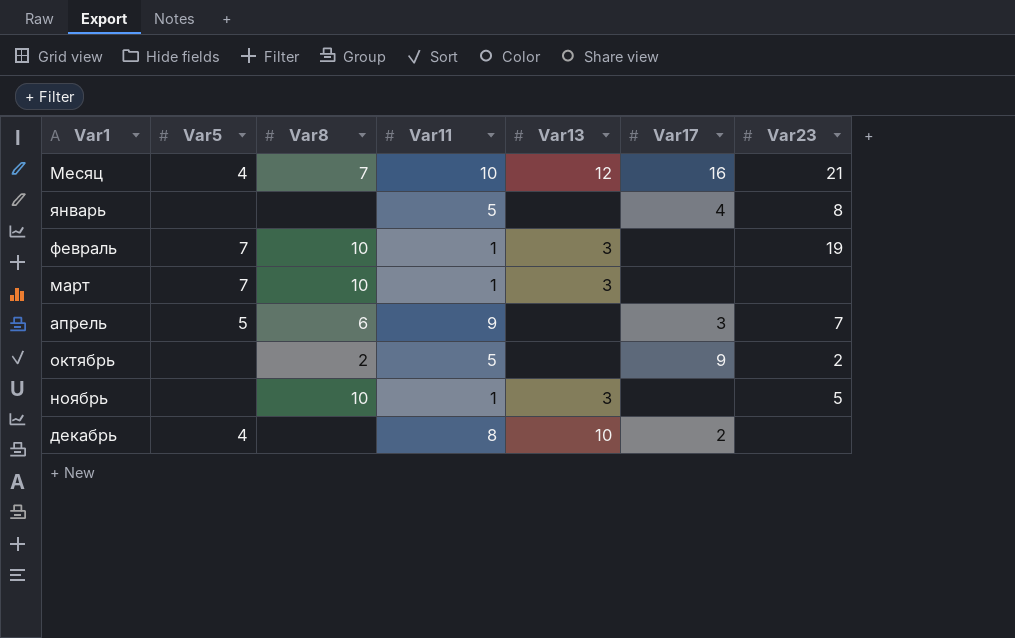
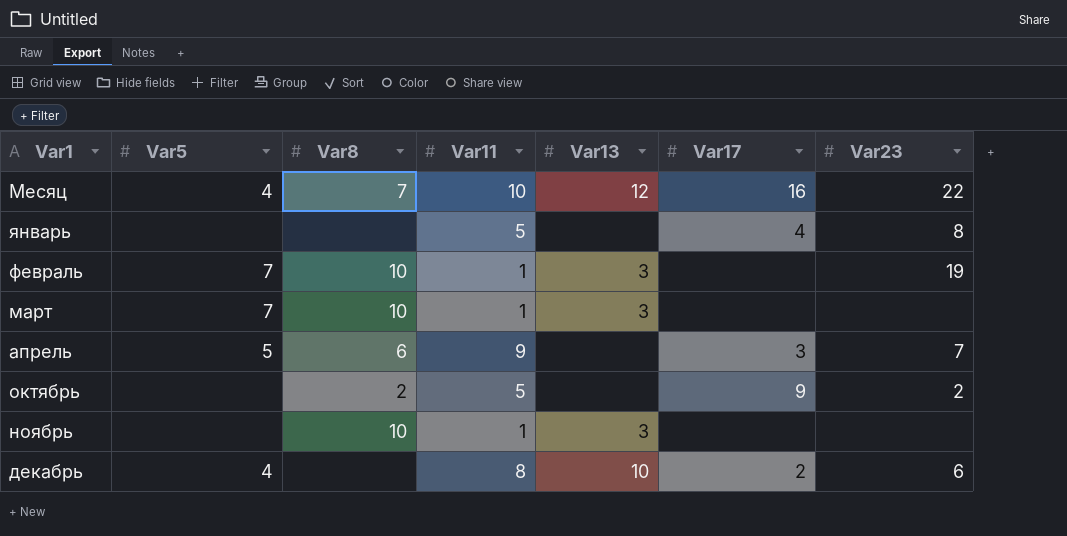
Месяц | Var23: 21 -> 22
ноябрь | Var23: 5 -> none
декабрь | Var23: none -> 6

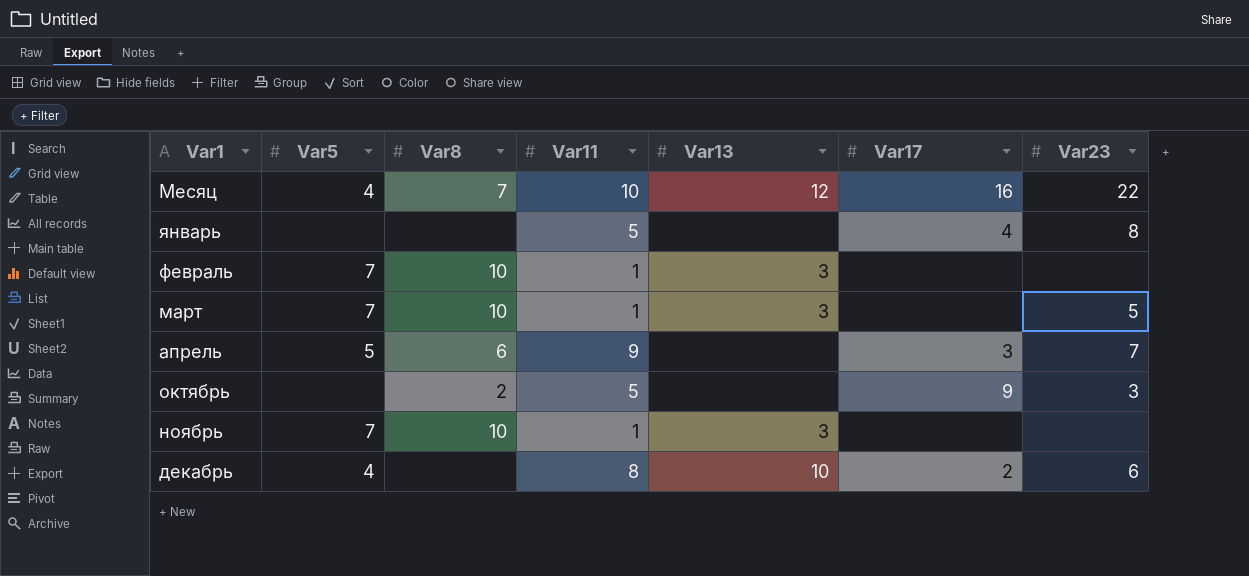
февраль | Var23: 19 -> none
март | Var23: none -> 5
октябрь | Var23: 2 -> 3
ноябрь | Var5: none -> 7

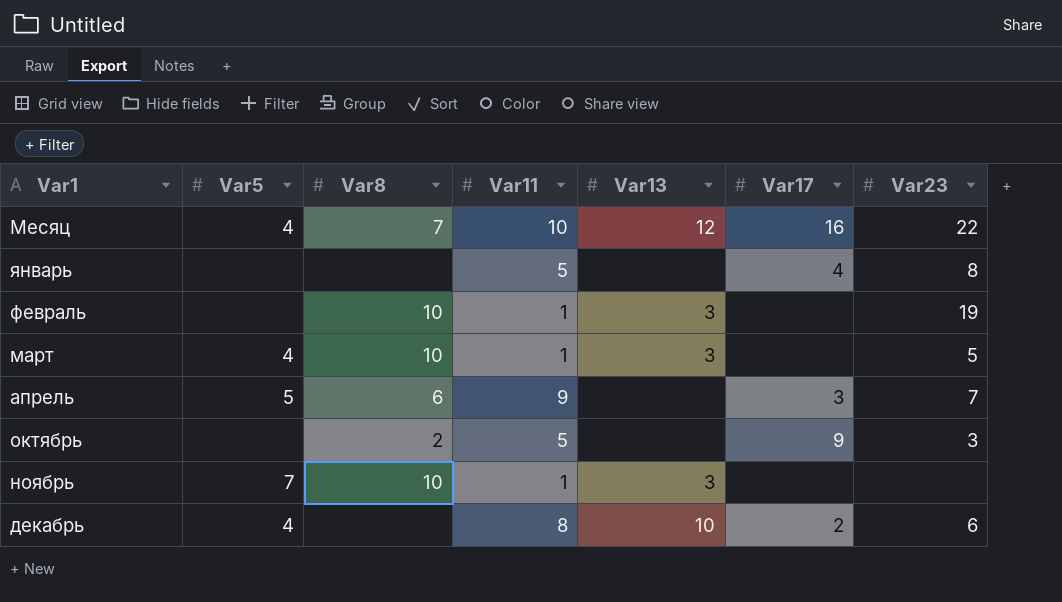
февраль | Var5: 7 -> none
февраль | Var23: none -> 19
март | Var5: 7 -> 4

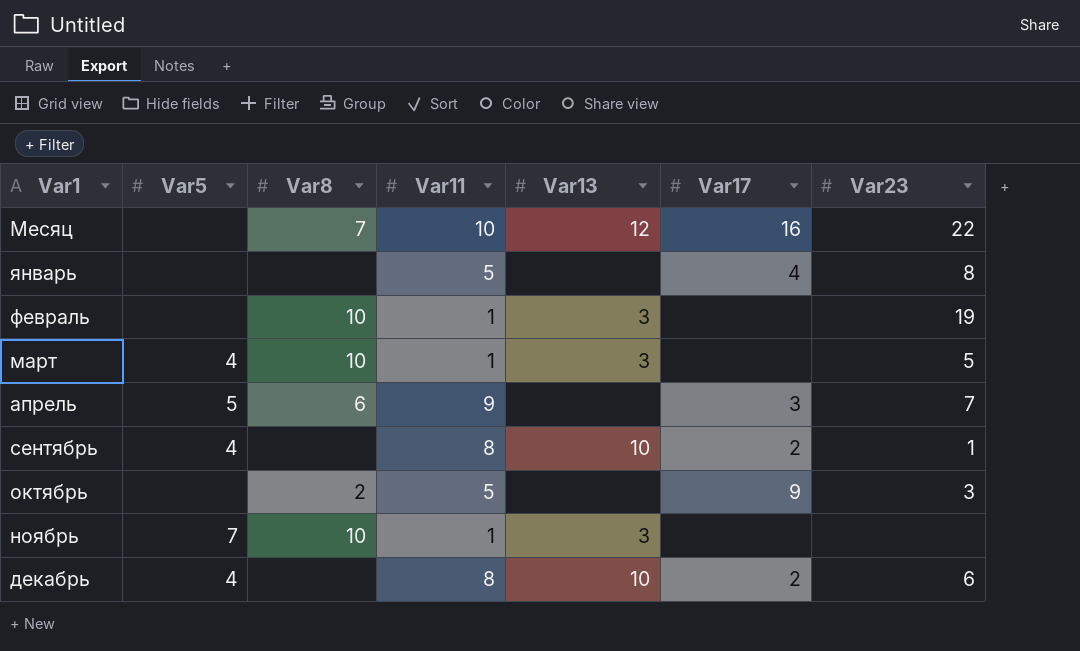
Месяц | Var5: 4 -> none
row сентябрь: none -> 4 | none | 8 | 10 | 2 | 1

